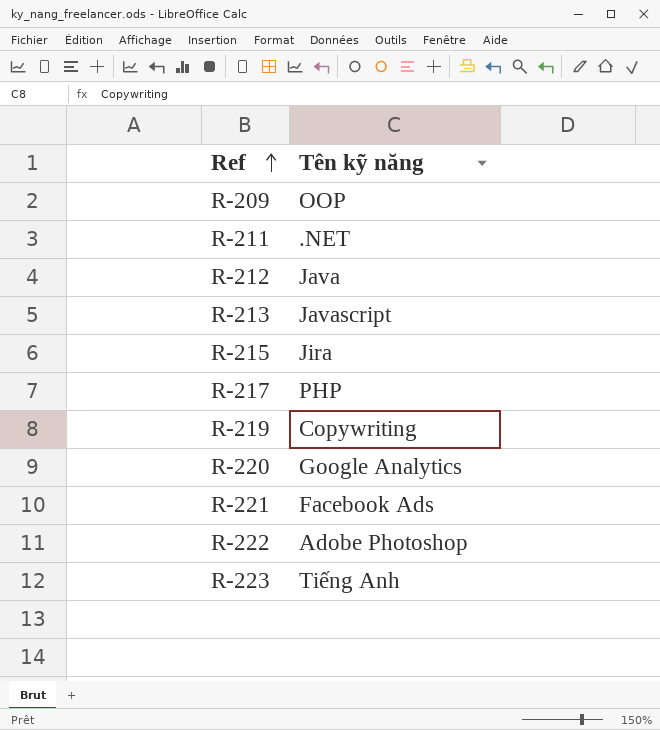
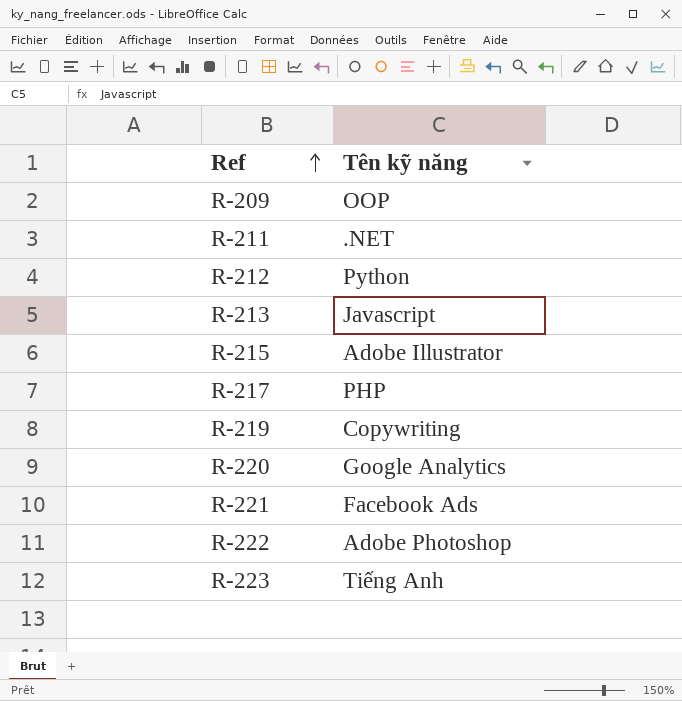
R-212 | Tên kỹ năng: Java -> Python
R-215 | Tên kỹ năng: Jira -> Adobe Illustrator

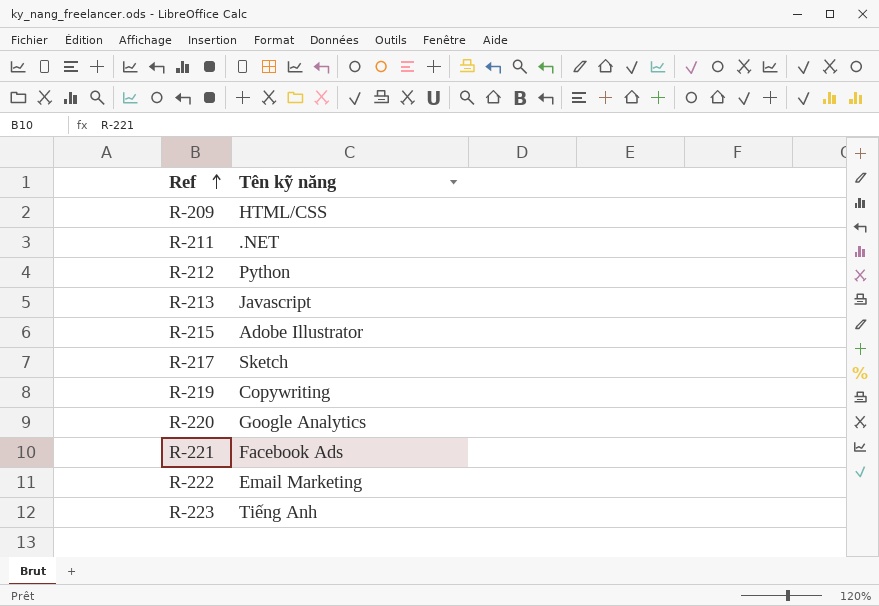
R-209 | Tên kỹ năng: OOP -> HTML/CSS
R-217 | Tên kỹ năng: PHP -> Sketch
R-222 | Tên kỹ năng: Adobe Photoshop -> Email Marketing

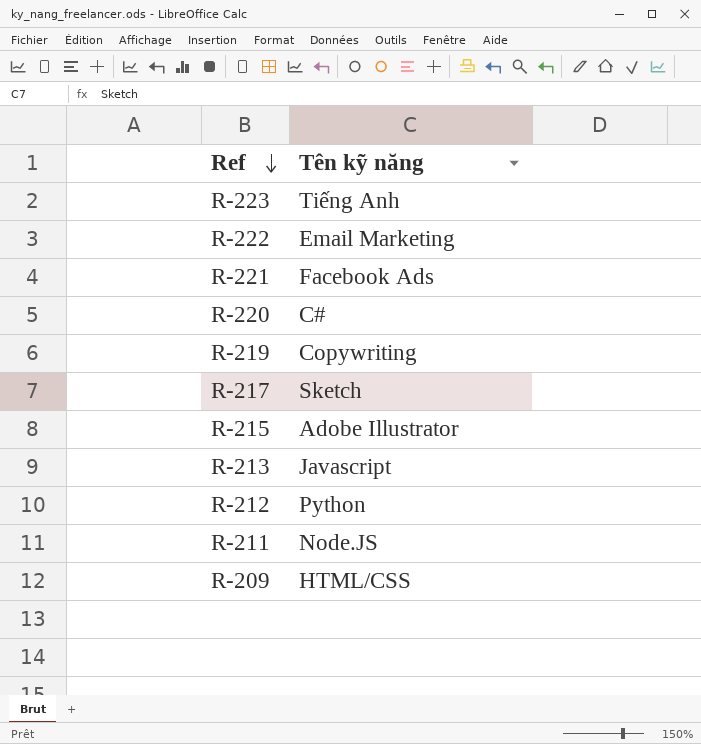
row order: Ref ascending -> Ref descending
R-220 | Tên kỹ năng: Google Analytics -> C#
R-211 | Tên kỹ năng: .NET -> Node.JS

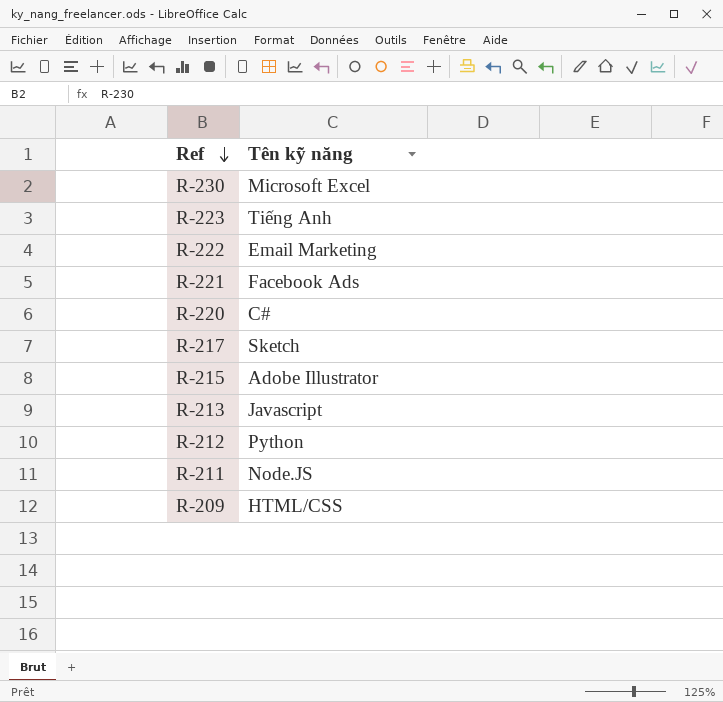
row R-219: Copywriting -> none
row R-230: none -> Microsoft Excel

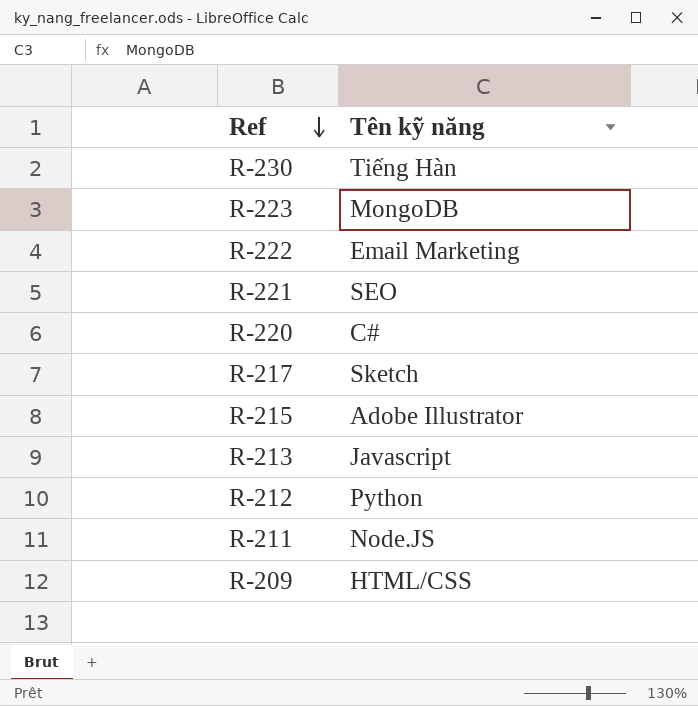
R-230 | Tên kỹ năng: Microsoft Excel -> Tiếng Hàn
R-223 | Tên kỹ năng: Tiếng Anh -> MongoDB
R-221 | Tên kỹ năng: Facebook Ads -> SEO

